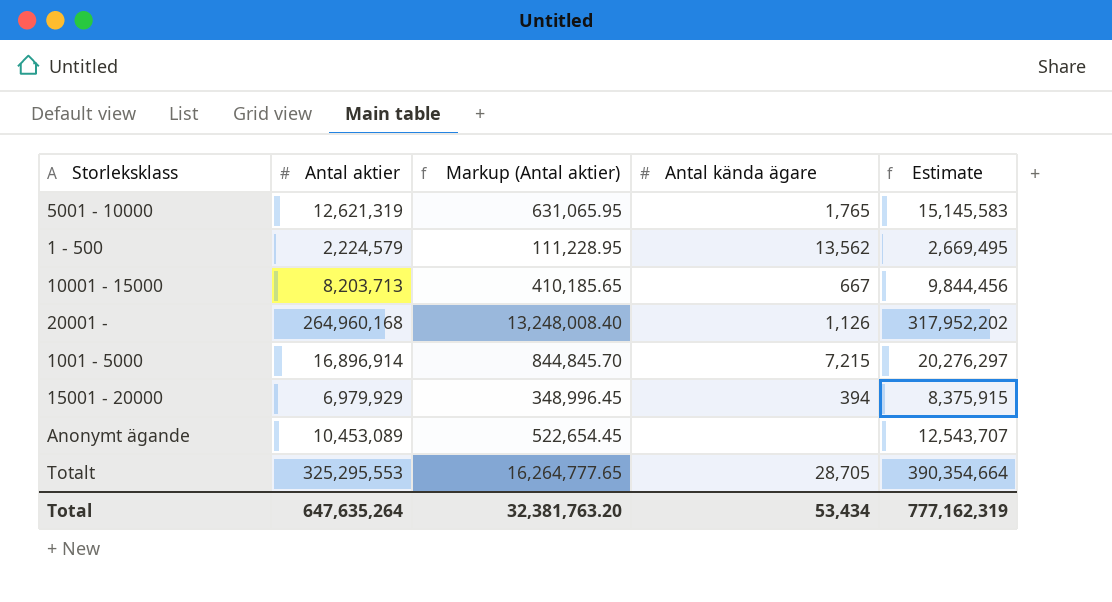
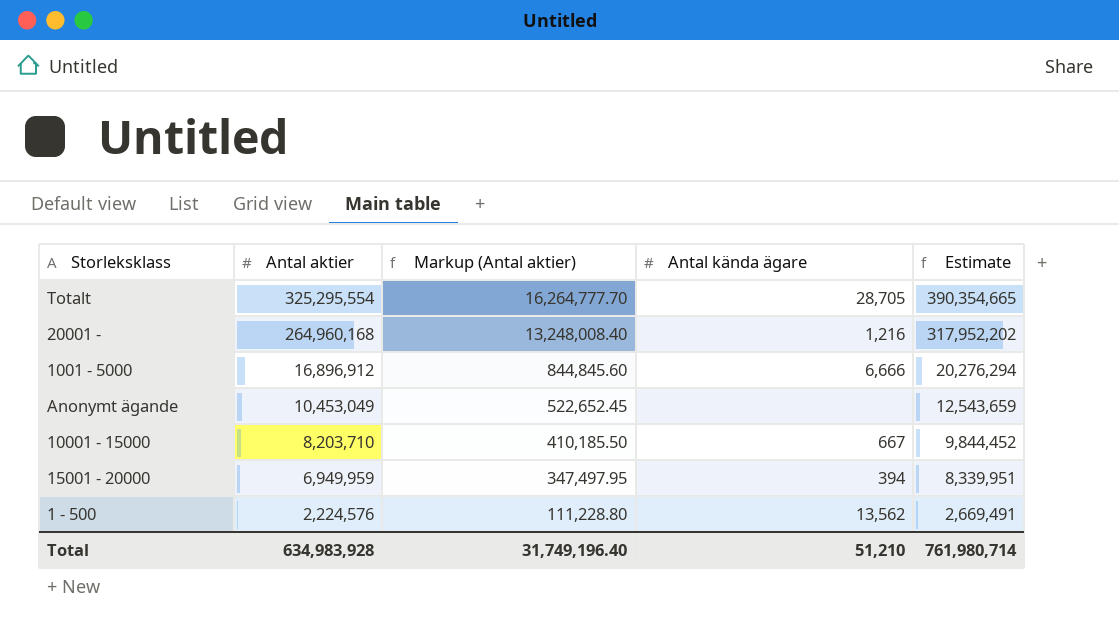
row order: none -> Antal aktier descending
row 5001 - 10000: 12,621,319 | 631,065.95 | 1,765 | 15,145,583 -> none
Totalt | Antal aktier: 325,295,553 -> 325,295,554
Totalt | Markup (Antal aktier): 16,264,777.65 -> 16,264,777.70
Totalt | Estimate: 390,354,664 -> 390,354,665
20001 - | Antal kända ägare: 1,126 -> 1,216
1001 - 5000 | Antal aktier: 16,896,914 -> 16,896,912
1001 - 5000 | Markup (Antal aktier): 844,845.70 -> 844,845.60
1001 - 5000 | Antal kända ägare: 7,215 -> 6,666
1001 - 5000 | Estimate: 20,276,297 -> 20,276,294
Anonymt ägande | Antal aktier: 10,453,089 -> 10,453,049
Anonymt ägande | Markup (Antal aktier): 522,654.45 -> 522,652.45
Anonymt ägande | Estimate: 12,543,707 -> 12,543,659
10001 - 15000 | Antal aktier: 8,203,713 -> 8,203,710
10001 - 15000 | Markup (Antal aktier): 410,185.65 -> 410,185.50
10001 - 15000 | Estimate: 9,844,456 -> 9,844,452
15001 - 20000 | Antal aktier: 6,979,929 -> 6,949,959
15001 - 20000 | Markup (Antal aktier): 348,996.45 -> 347,497.95
15001 - 20000 | Estimate: 8,375,915 -> 8,339,951
1 - 500 | Antal aktier: 2,224,579 -> 2,224,576
1 - 500 | Markup (Antal aktier): 111,228.95 -> 111,228.80
1 - 500 | Estimate: 2,669,495 -> 2,669,491
Total | Antal aktier: 647,635,264 -> 634,983,928
Total | Markup (Antal aktier): 32,381,763.20 -> 31,749,196.40
Total | Antal kända ägare: 53,434 -> 51,210
Total | Estimate: 777,162,319 -> 761,980,714

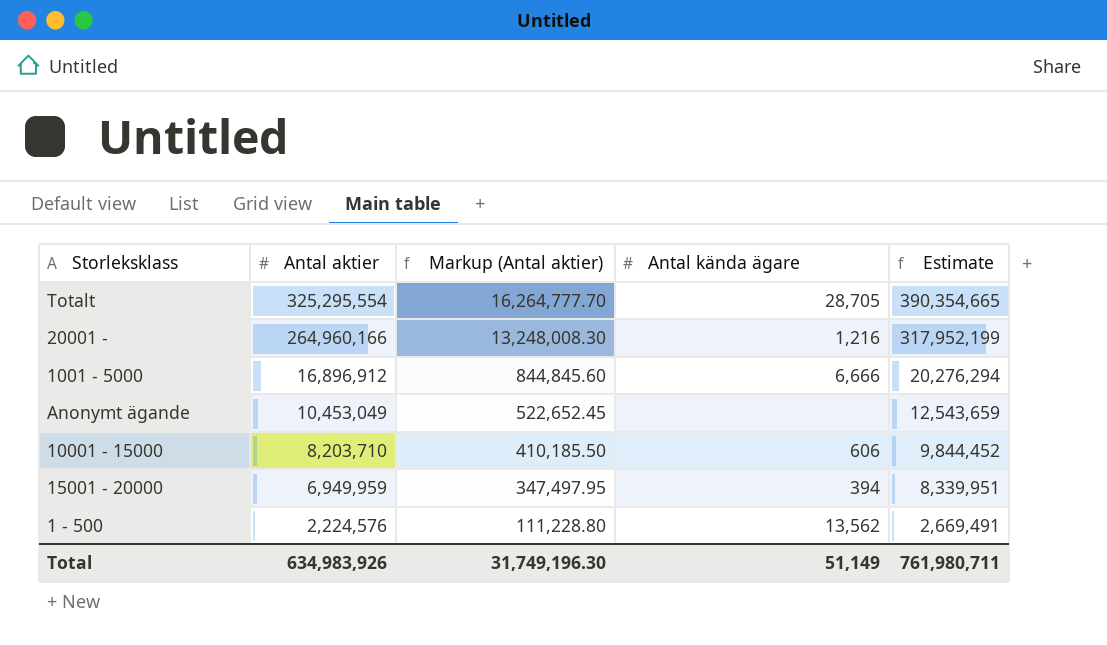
20001 - | Antal aktier: 264,960,168 -> 264,960,166
20001 - | Markup (Antal aktier): 13,248,008.40 -> 13,248,008.30
20001 - | Estimate: 317,952,202 -> 317,952,199
10001 - 15000 | Antal kända ägare: 667 -> 606
Total | Antal aktier: 634,983,928 -> 634,983,926
Total | Markup (Antal aktier): 31,749,196.40 -> 31,749,196.30
Total | Antal kända ägare: 51,210 -> 51,149
Total | Estimate: 761,980,714 -> 761,980,711

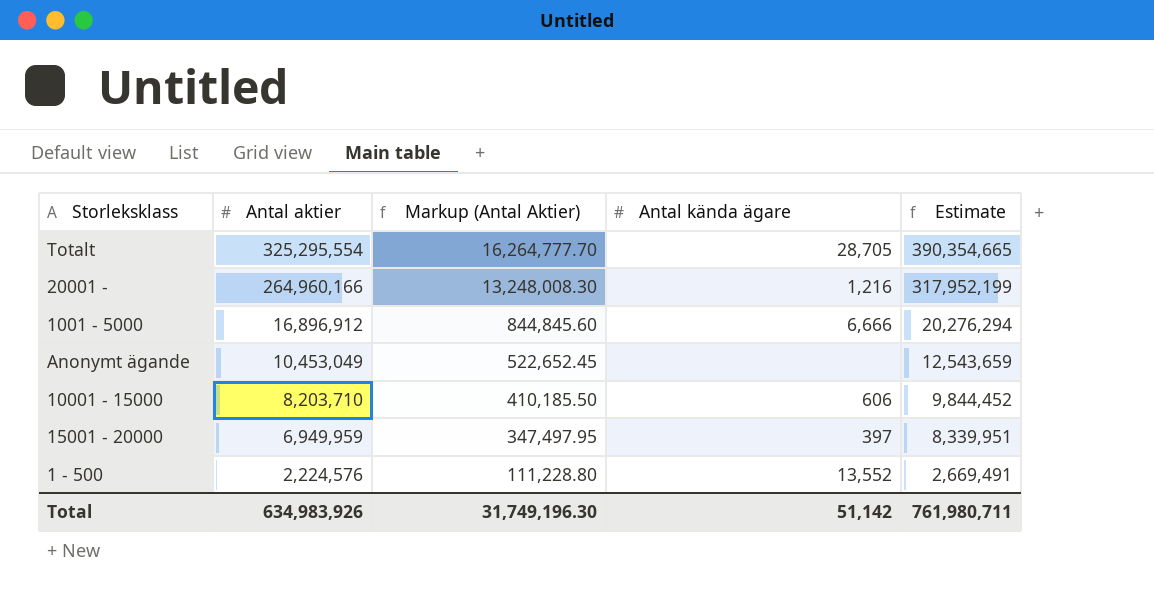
column name: Markup (Antal aktier) -> Markup (Antal Aktier)
15001 - 20000 | Antal kända ägare: 394 -> 397
1 - 500 | Antal kända ägare: 13,562 -> 13,552
Total | Antal kända ägare: 51,149 -> 51,142

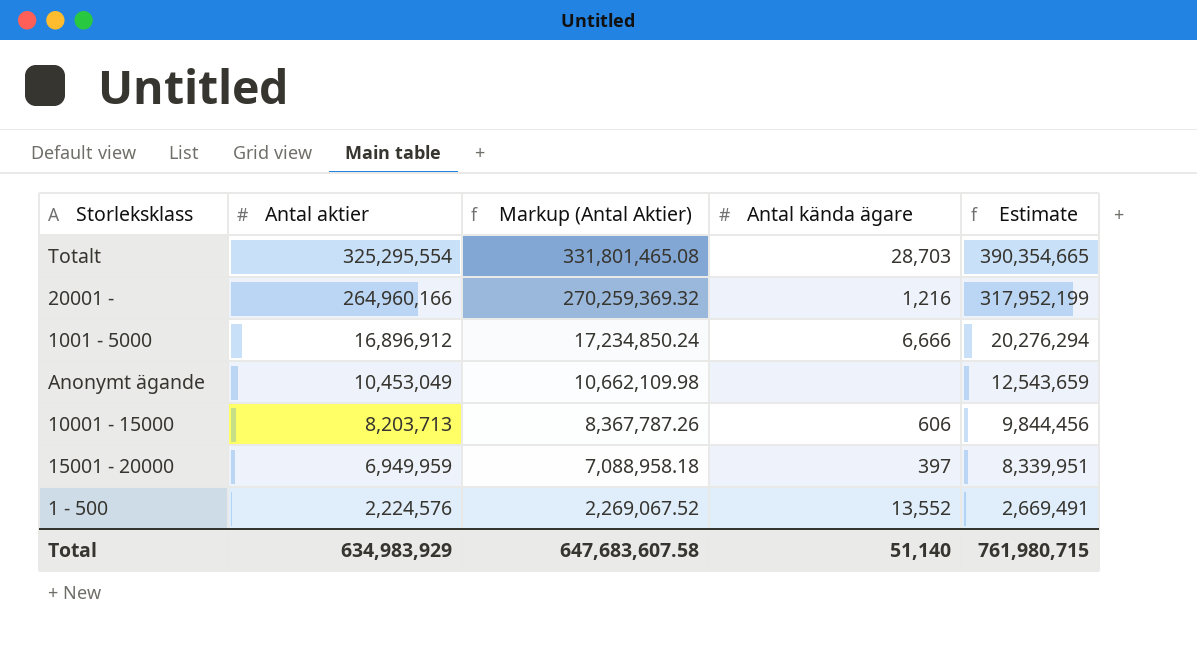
column Markup (Antal Aktier) | formula: [Antal aktier] * 0.05 -> [Antal aktier] * 1.02
Totalt | Antal kända ägare: 28,705 -> 28,703
10001 - 15000 | Antal aktier: 8,203,710 -> 8,203,713
10001 - 15000 | Estimate: 9,844,452 -> 9,844,456
Total | Antal aktier: 634,983,926 -> 634,983,929
Total | Markup (Antal Aktier): 31,749,196.30 -> 647,683,607.58
Total | Antal kända ägare: 51,142 -> 51,140
Total | Estimate: 761,980,711 -> 761,980,715

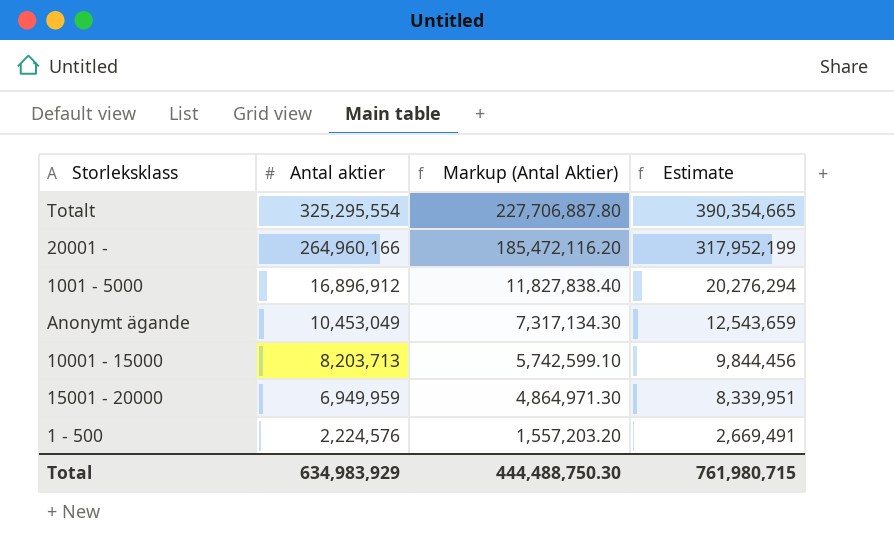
column Antal kända ägare | position: 4 -> none
column Markup (Antal Aktier) | formula: [Antal aktier] * 1.02 -> [Antal aktier] * 0.7
Total | Markup (Antal Aktier): 647,683,607.58 -> 444,488,750.30

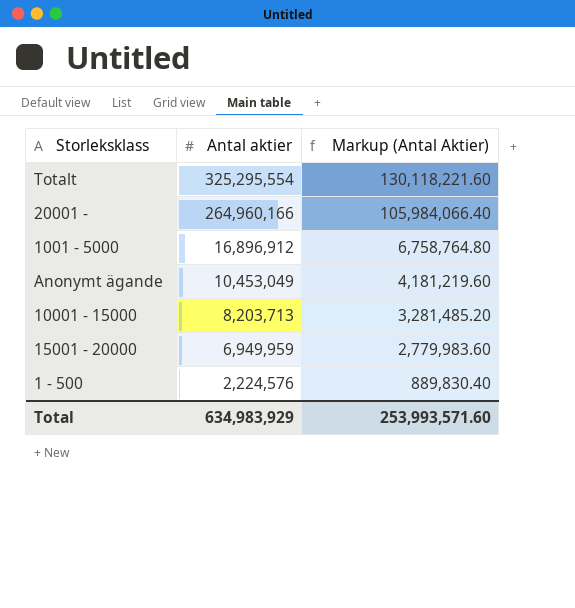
column Estimate | formula: [Antal aktier] * 1.2 -> none
column Markup (Antal Aktier) | formula: [Antal aktier] * 0.7 -> [Antal aktier] * 0.4
Total | Markup (Antal Aktier): 444,488,750.30 -> 253,993,571.60

